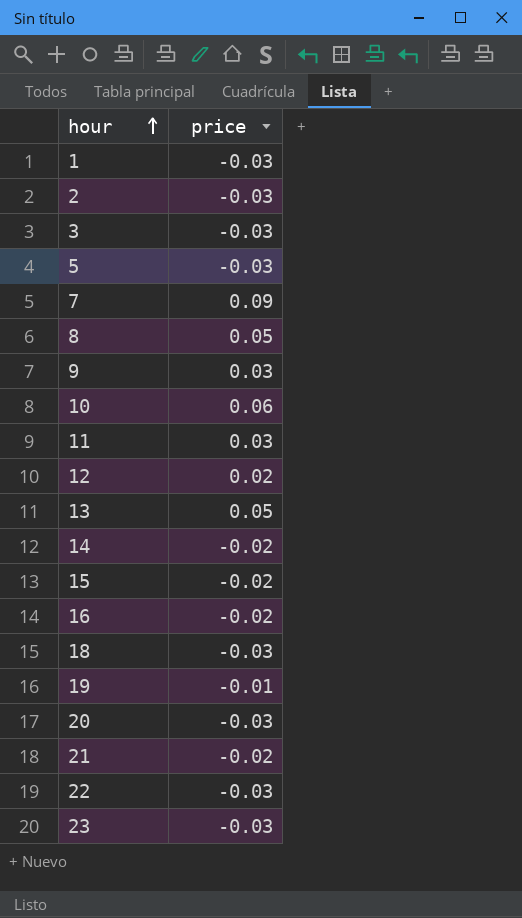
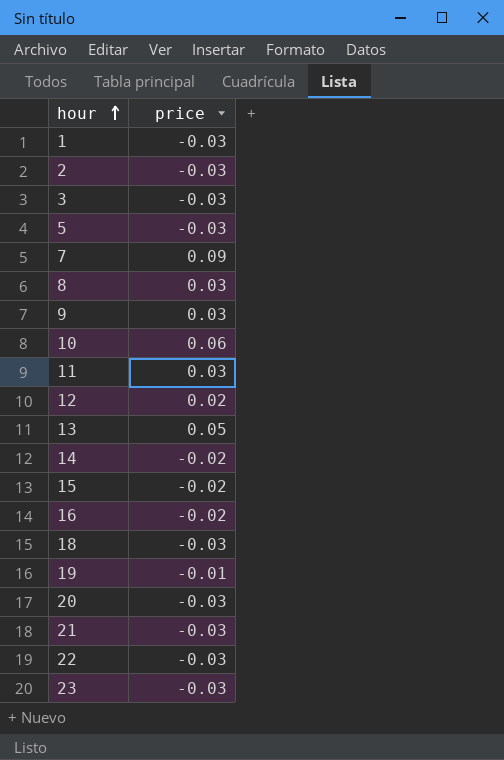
8 | price: 0.05 -> 0.03
21 | price: -0.02 -> -0.03

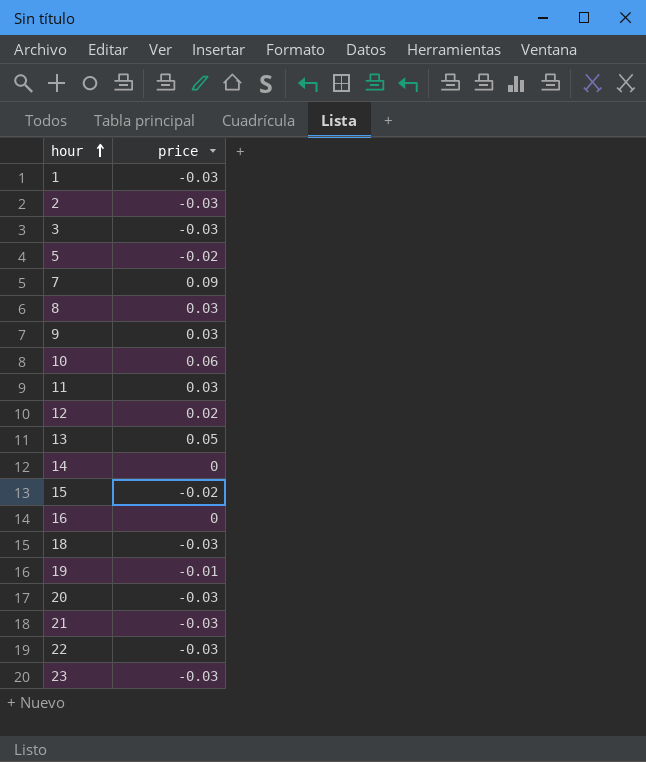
5 | price: -0.03 -> -0.02
14 | price: -0.02 -> 0
16 | price: -0.02 -> 0

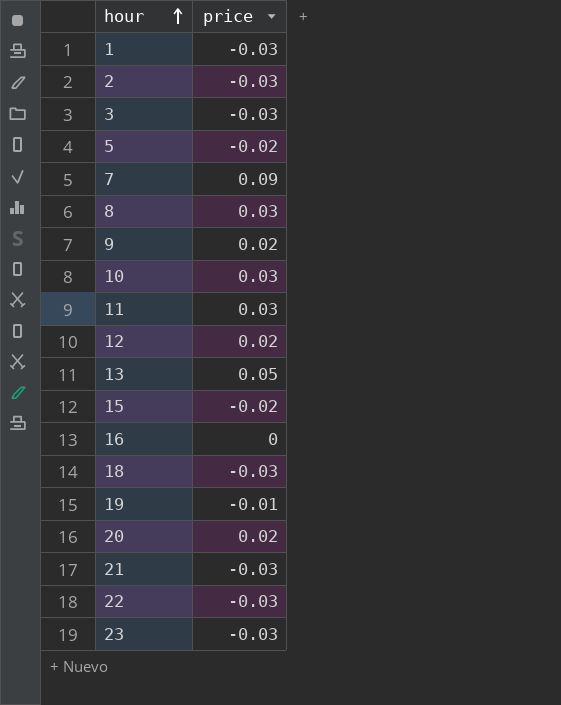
row 14: 0 -> none
9 | price: 0.03 -> 0.02
10 | price: 0.06 -> 0.03
20 | price: -0.03 -> 0.02

